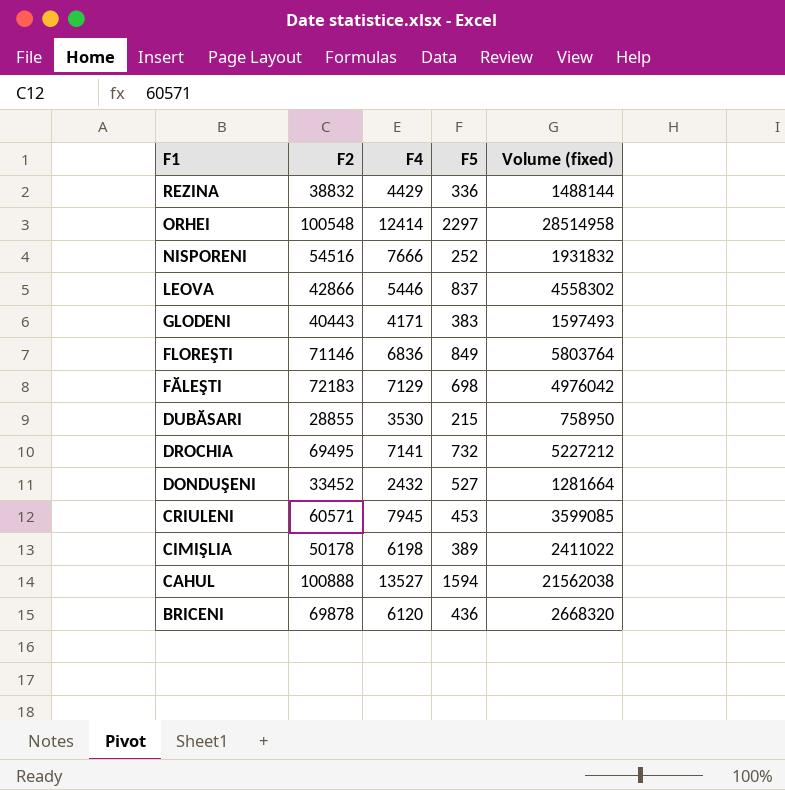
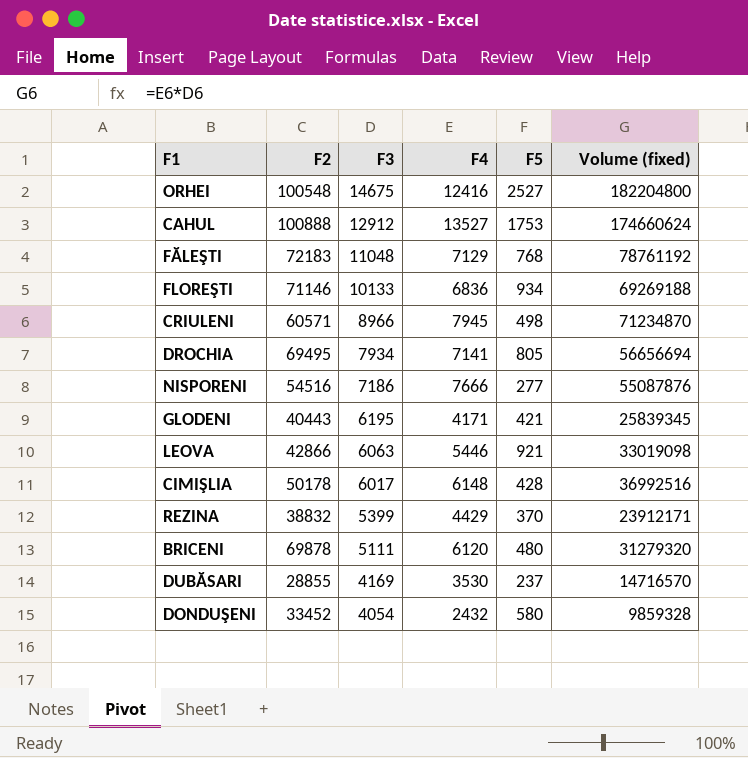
row order: F1 descending -> F3 descending
column F3 | position: none -> 3
column Volume (fixed) | formula: [F4] * [F5] -> [F3] * [F4]
ORHEI | F4: 12414 -> 12416
ORHEI | F5: 2297 -> 2527
CAHUL | F5: 1594 -> 1753
FĂLEŞTI | F5: 698 -> 768
FLOREŞTI | F5: 849 -> 934
CRIULENI | F5: 453 -> 498
DROCHIA | F5: 732 -> 805
NISPORENI | F5: 252 -> 277
GLODENI | F5: 383 -> 421
LEOVA | F5: 837 -> 921
CIMIŞLIA | F4: 6198 -> 6148
CIMIŞLIA | F5: 389 -> 428
REZINA | F5: 336 -> 370
BRICENI | F5: 436 -> 480
DUBĂSARI | F5: 215 -> 237
DONDUŞENI | F5: 527 -> 580

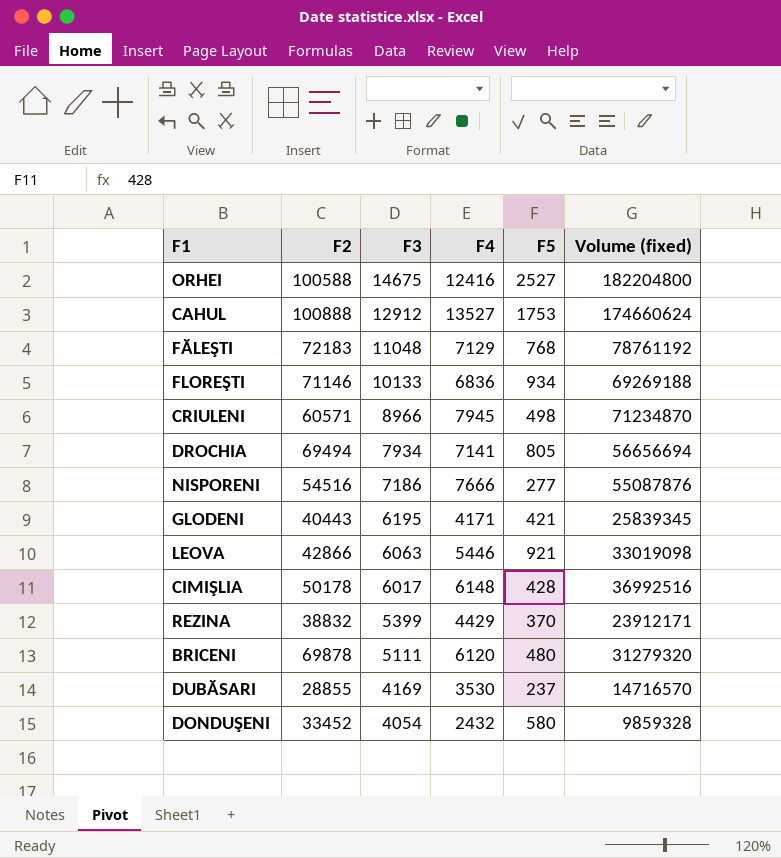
ORHEI | F2: 100548 -> 100588
DROCHIA | F2: 69495 -> 69494

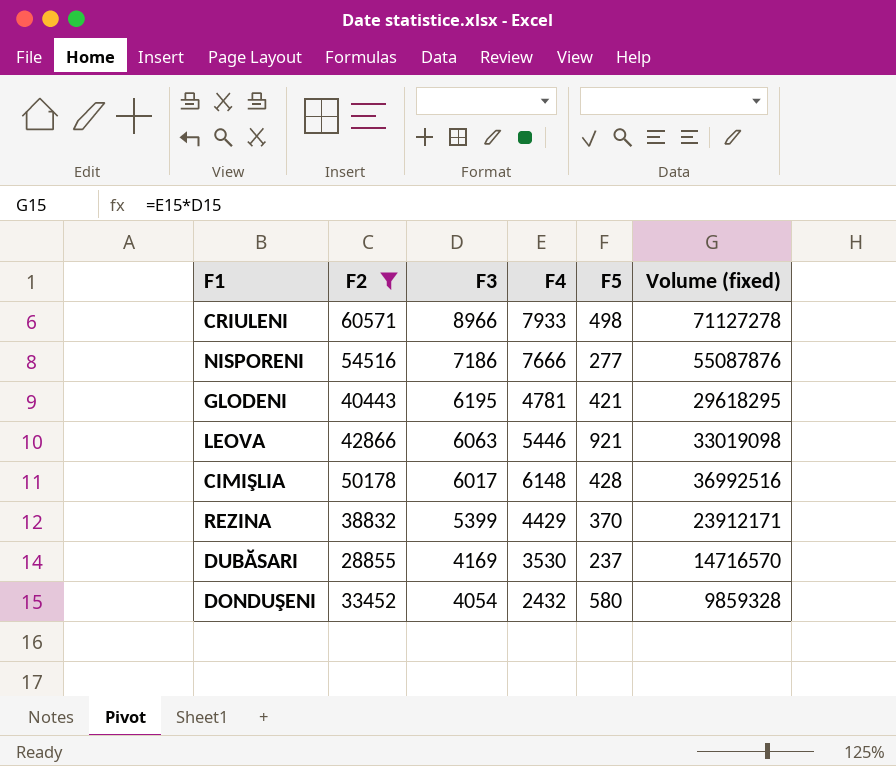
filter: none -> F2 <= 60571
CRIULENI | F4: 7945 -> 7933
CRIULENI | Volume (fixed): 71234870 -> 71127278
GLODENI | F4: 4171 -> 4781
GLODENI | Volume (fixed): 25839345 -> 29618295

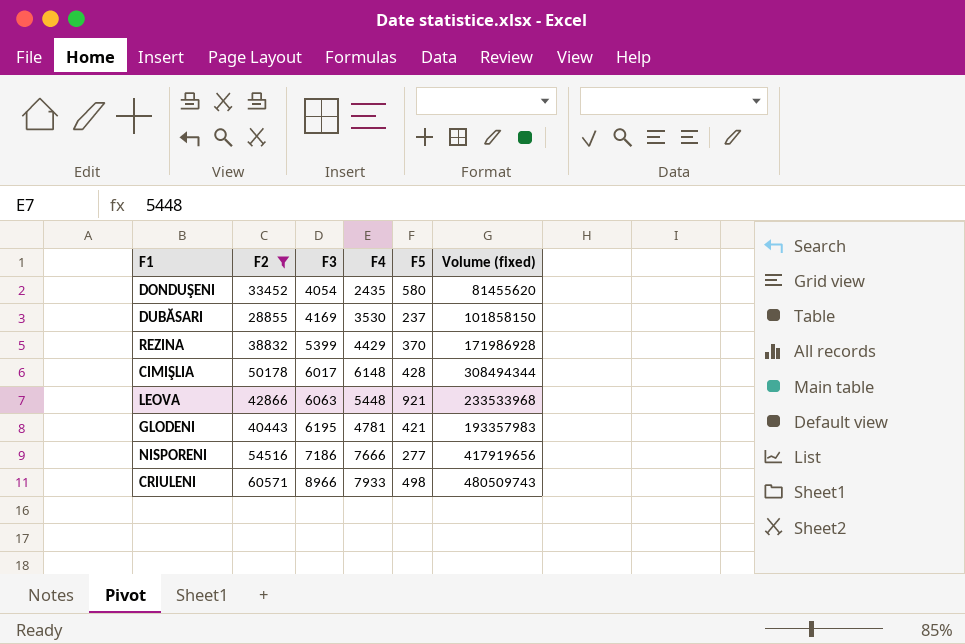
row order: F3 descending -> F3 ascending
column Volume (fixed) | formula: [F3] * [F4] -> [F2] * [F4]
DONDUŞENI | F4: 2432 -> 2435
LEOVA | F4: 5446 -> 5448

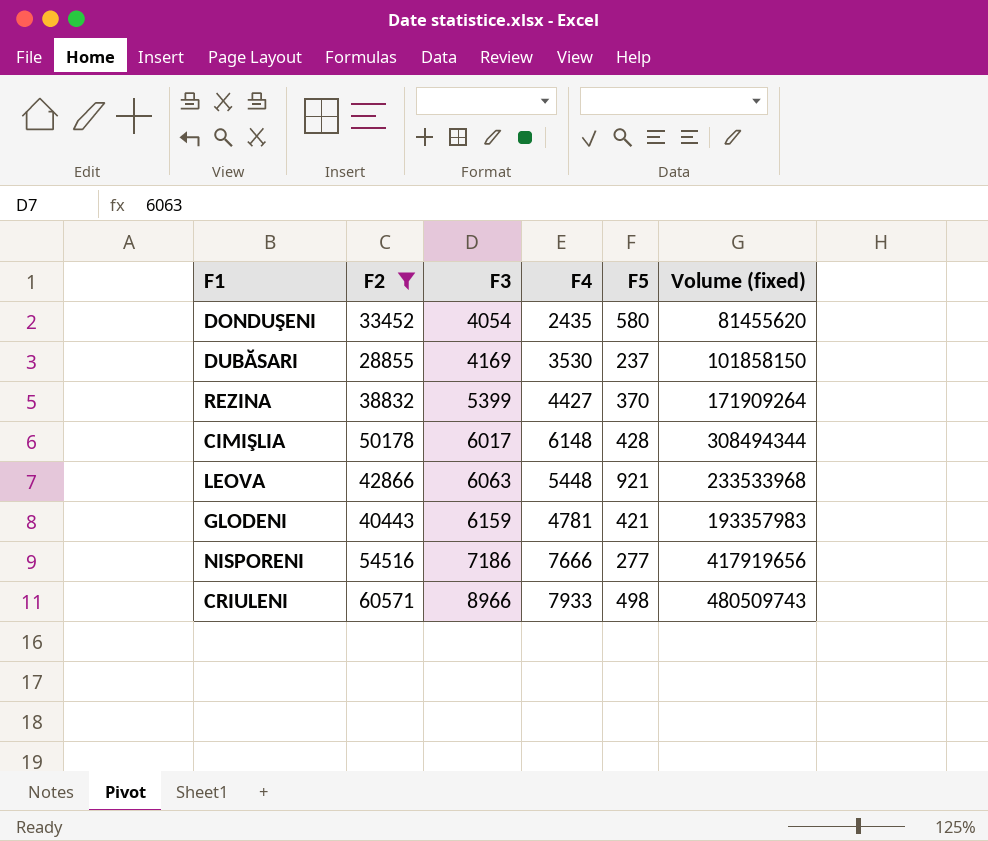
REZINA | F4: 4429 -> 4427
REZINA | Volume (fixed): 171986928 -> 171909264
GLODENI | F3: 6195 -> 6159

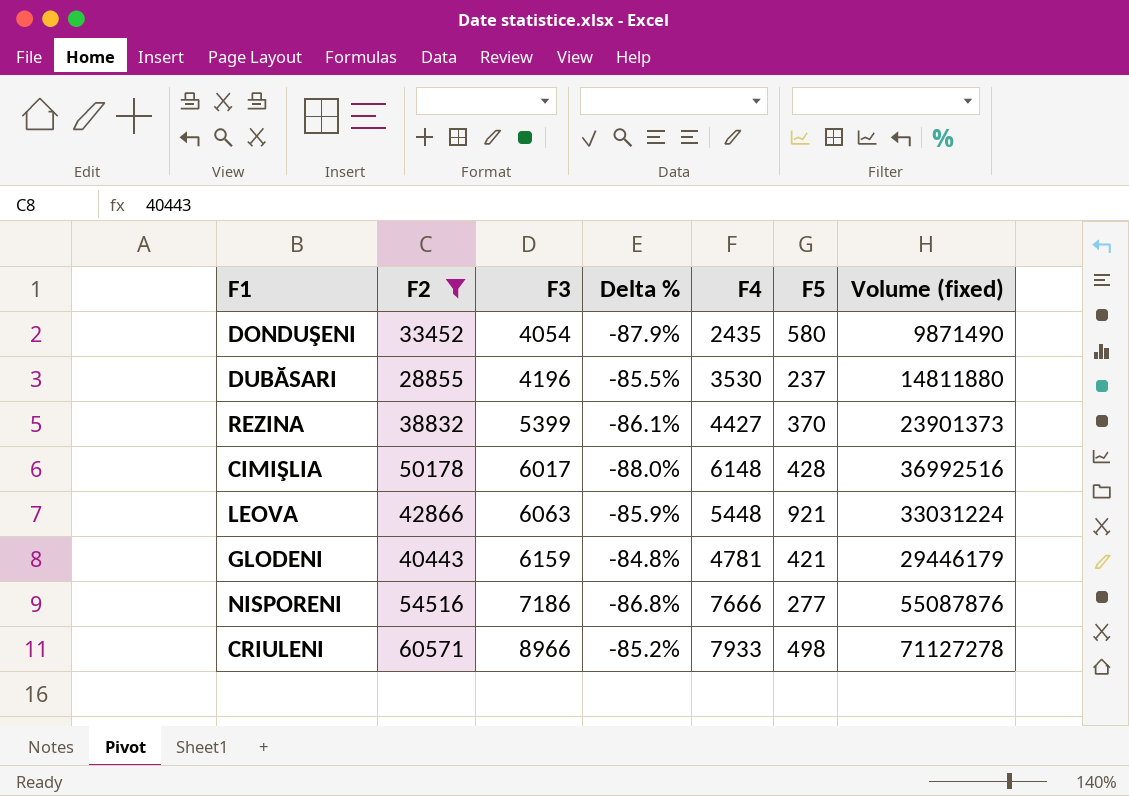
column Delta % | formula: none -> ([F3] - [F2]) / [F2]
column Volume (fixed) | formula: [F2] * [F4] -> [F3] * [F4]
DUBĂSARI | F3: 4169 -> 4196

